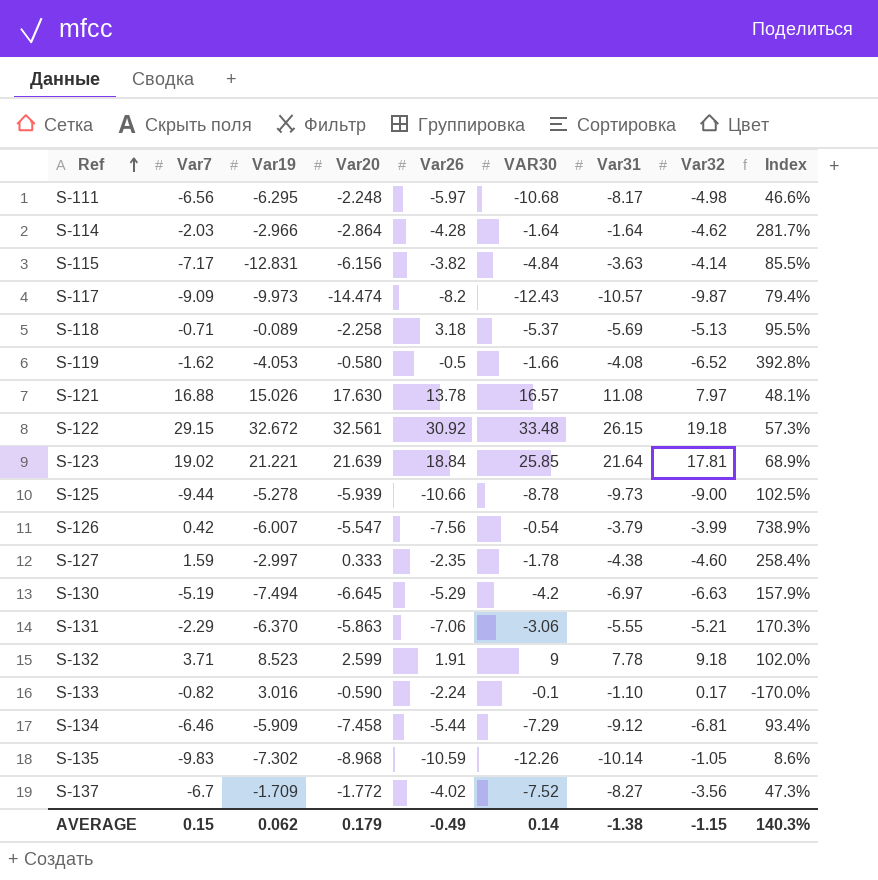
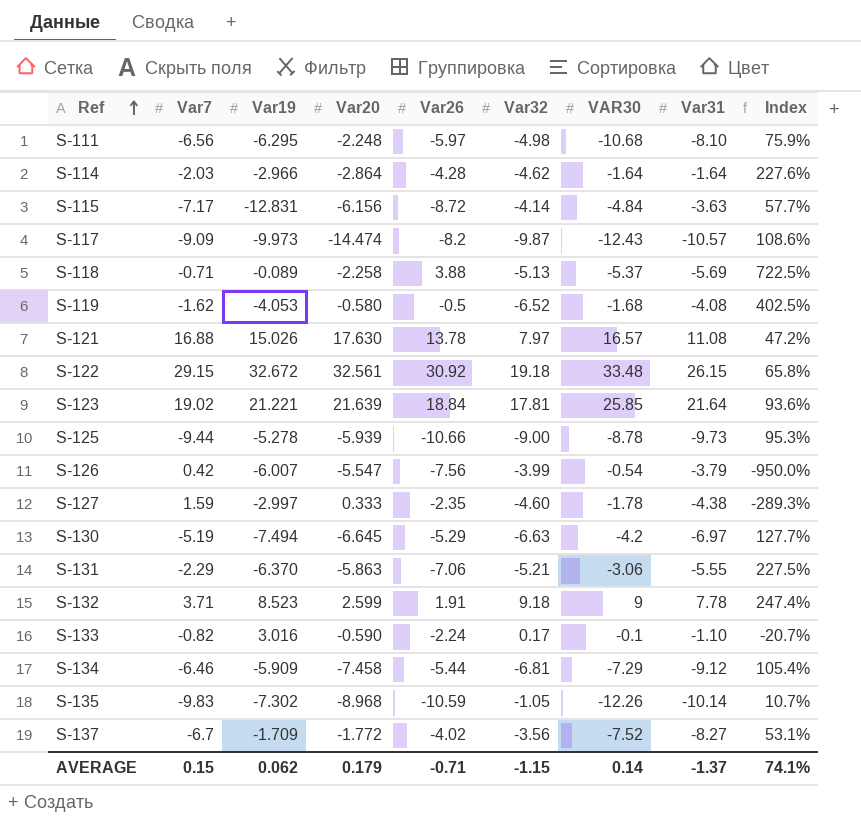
column Var32 | position: 8 -> 6
column Index | formula: [Var32] / [VAR30] -> [Var32] / [Var7]
S-111 | Var31: -8.17 -> -8.10
S-115 | Var26: -3.82 -> -8.72
S-118 | Var26: 3.18 -> 3.88
S-119 | VAR30: -1.66 -> -1.68
AVERAGE | Var26: -0.49 -> -0.71
AVERAGE | Var31: -1.38 -> -1.37
AVERAGE | Index: 140.3% -> 74.1%

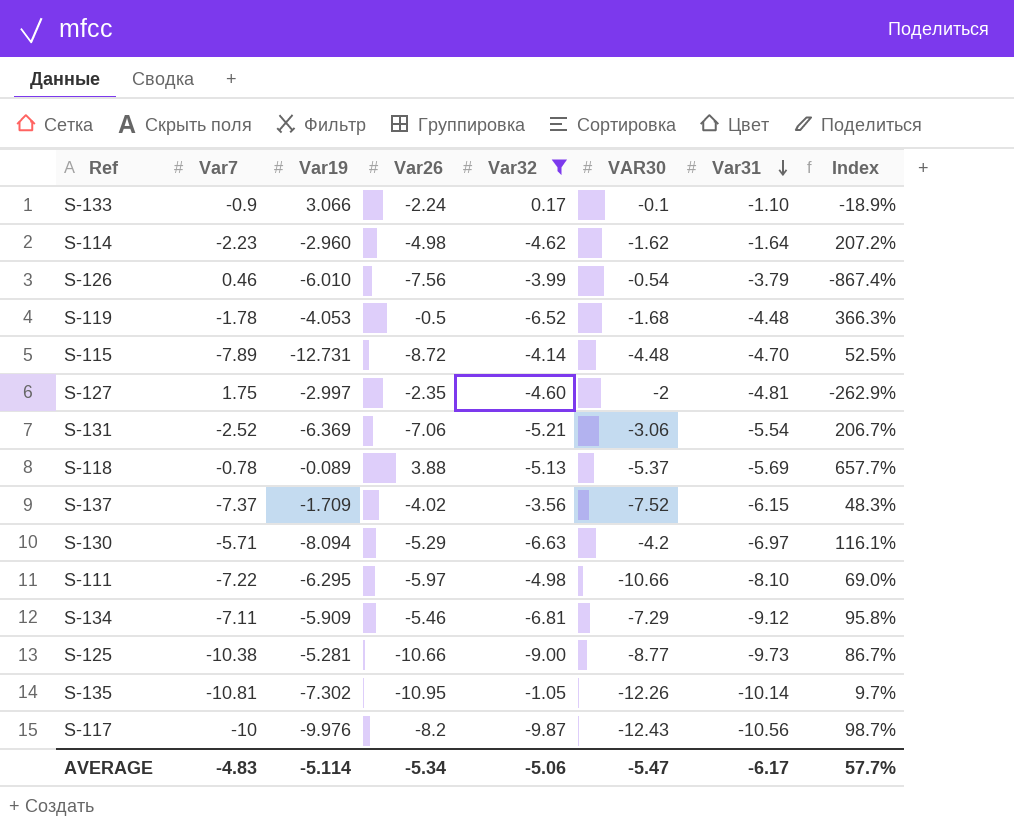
filter: none -> Var32 <= 0.17
row order: Ref ascending -> Var31 descending
column Var20 | position: 4 -> none
S-133 | Var7: -0.82 -> -0.9
S-133 | Var19: 3.016 -> 3.066
S-133 | Index: -20.7% -> -18.9%
S-114 | Var7: -2.03 -> -2.23
S-114 | Var19: -2.966 -> -2.960
S-114 | Var26: -4.28 -> -4.98
S-114 | VAR30: -1.64 -> -1.62
S-114 | Index: 227.6% -> 207.2%
S-126 | Var7: 0.42 -> 0.46
S-126 | Var19: -6.007 -> -6.010
S-126 | Index: -950.0% -> -867.4%
S-119 | Var7: -1.62 -> -1.78
S-119 | Var31: -4.08 -> -4.48
S-119 | Index: 402.5% -> 366.3%
S-115 | Var7: -7.17 -> -7.89
S-115 | Var19: -12.831 -> -12.731
S-115 | VAR30: -4.84 -> -4.48
S-115 | Var31: -3.63 -> -4.70
S-115 | Index: 57.7% -> 52.5%
S-127 | Var7: 1.59 -> 1.75
S-127 | VAR30: -1.78 -> -2
S-127 | Var31: -4.38 -> -4.81
S-127 | Index: -289.3% -> -262.9%
S-131 | Var7: -2.29 -> -2.52
S-131 | Var19: -6.370 -> -6.369
S-131 | Var31: -5.55 -> -5.54
S-131 | Index: 227.5% -> 206.7%
S-118 | Var7: -0.71 -> -0.78
S-118 | Index: 722.5% -> 657.7%
S-137 | Var7: -6.7 -> -7.37
S-137 | Var31: -8.27 -> -6.15
S-137 | Index: 53.1% -> 48.3%
S-130 | Var7: -5.19 -> -5.71
S-130 | Var19: -7.494 -> -8.094
S-130 | Index: 127.7% -> 116.1%
S-111 | Var7: -6.56 -> -7.22
S-111 | VAR30: -10.68 -> -10.66
S-111 | Index: 75.9% -> 69.0%
S-134 | Var7: -6.46 -> -7.11
S-134 | Var26: -5.44 -> -5.46
S-134 | Index: 105.4% -> 95.8%
S-125 | Var7: -9.44 -> -10.38
S-125 | Var19: -5.278 -> -5.281
S-125 | VAR30: -8.78 -> -8.77
S-125 | Index: 95.3% -> 86.7%
S-135 | Var7: -9.83 -> -10.81
S-135 | Var26: -10.59 -> -10.95
S-135 | Index: 10.7% -> 9.7%
S-117 | Var7: -9.09 -> -10
S-117 | Var19: -9.973 -> -9.976
S-117 | Var31: -10.57 -> -10.56
S-117 | Index: 108.6% -> 98.7%
AVERAGE | Var7: 0.15 -> -4.83
AVERAGE | Var19: 0.062 -> -5.114
AVERAGE | Var26: -0.71 -> -5.34
AVERAGE | Var32: -1.15 -> -5.06
AVERAGE | VAR30: 0.14 -> -5.47
AVERAGE | Var31: -1.37 -> -6.17
AVERAGE | Index: 74.1% -> 57.7%

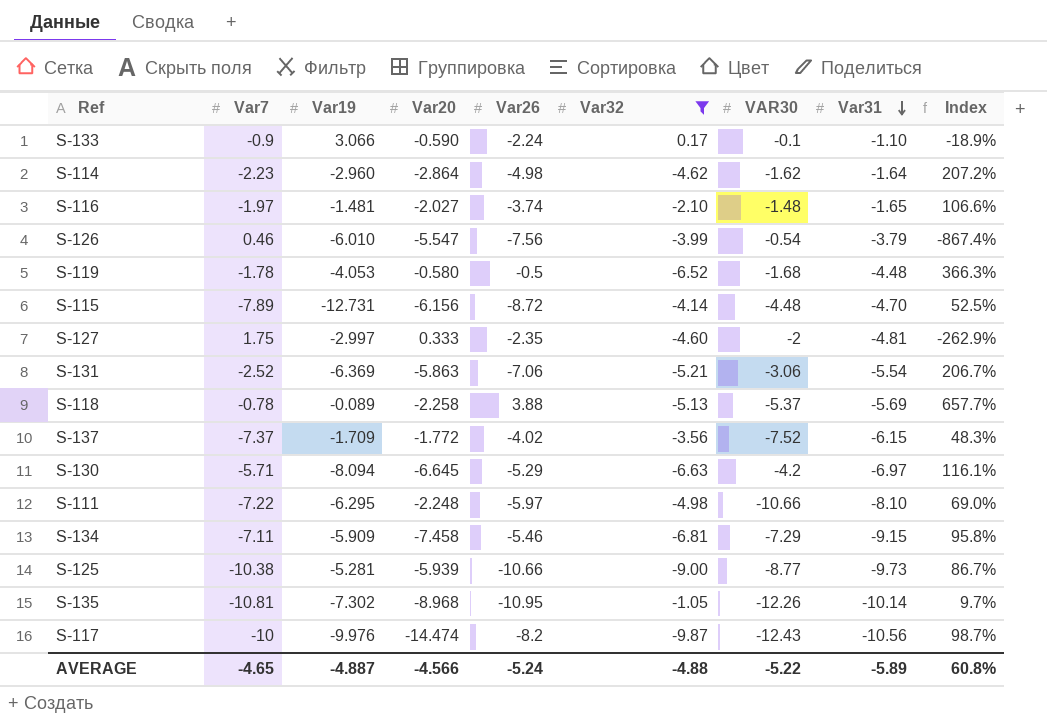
column Var20 | position: none -> 4
row S-116: none -> -1.97 | -1.481 | -2.027 | -3.74 | -2.10 | -1.48 | -1.65 | 106.6%
S-134 | Var31: -9.12 -> -9.15
AVERAGE | Var7: -4.83 -> -4.65
AVERAGE | Var19: -5.114 -> -4.887
AVERAGE | Var26: -5.34 -> -5.24
AVERAGE | Var32: -5.06 -> -4.88
AVERAGE | VAR30: -5.47 -> -5.22
AVERAGE | Var31: -6.17 -> -5.89
AVERAGE | Index: 57.7% -> 60.8%

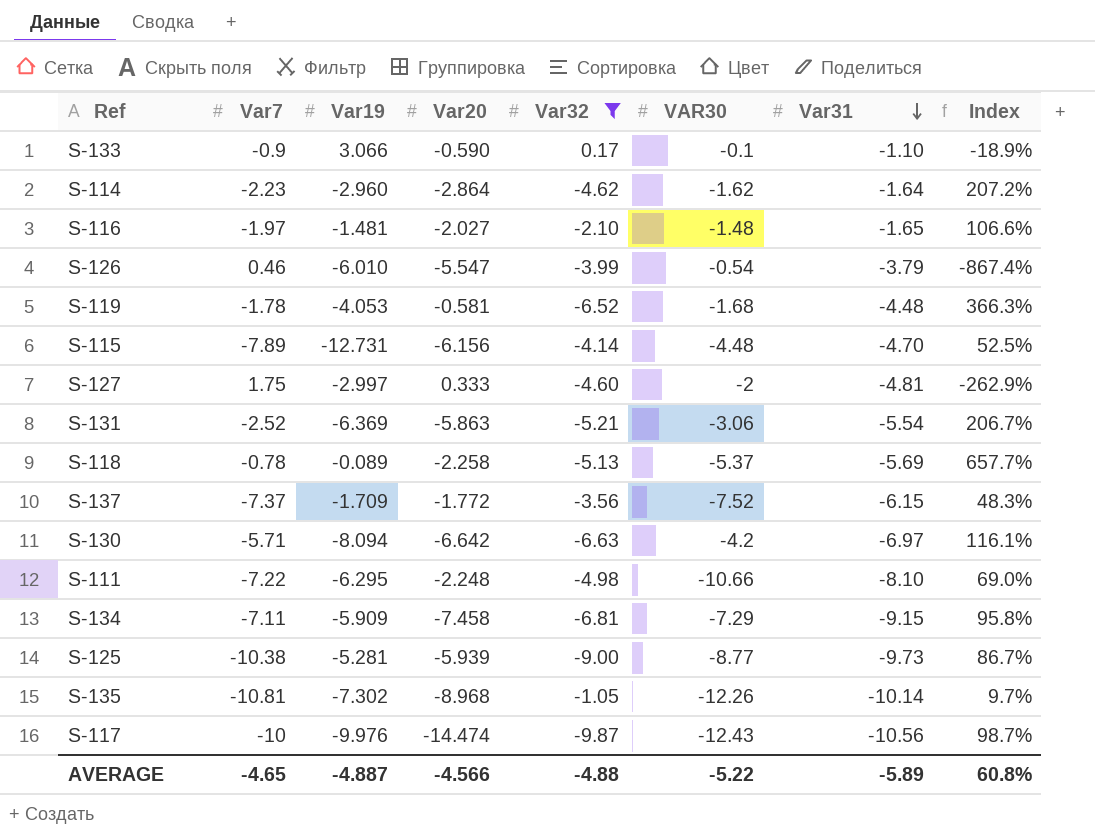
column Var26 | position: 5 -> none
S-119 | Var20: -0.580 -> -0.581
S-130 | Var20: -6.645 -> -6.642

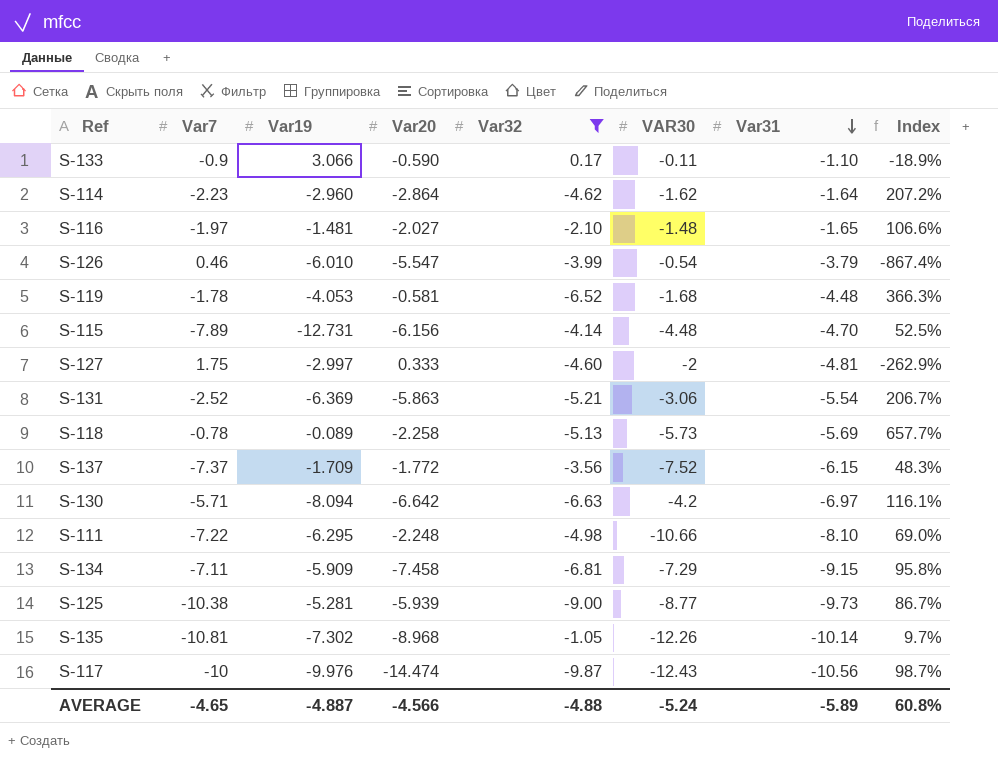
S-133 | VAR30: -0.1 -> -0.11
S-118 | VAR30: -5.37 -> -5.73
AVERAGE | VAR30: -5.22 -> -5.24

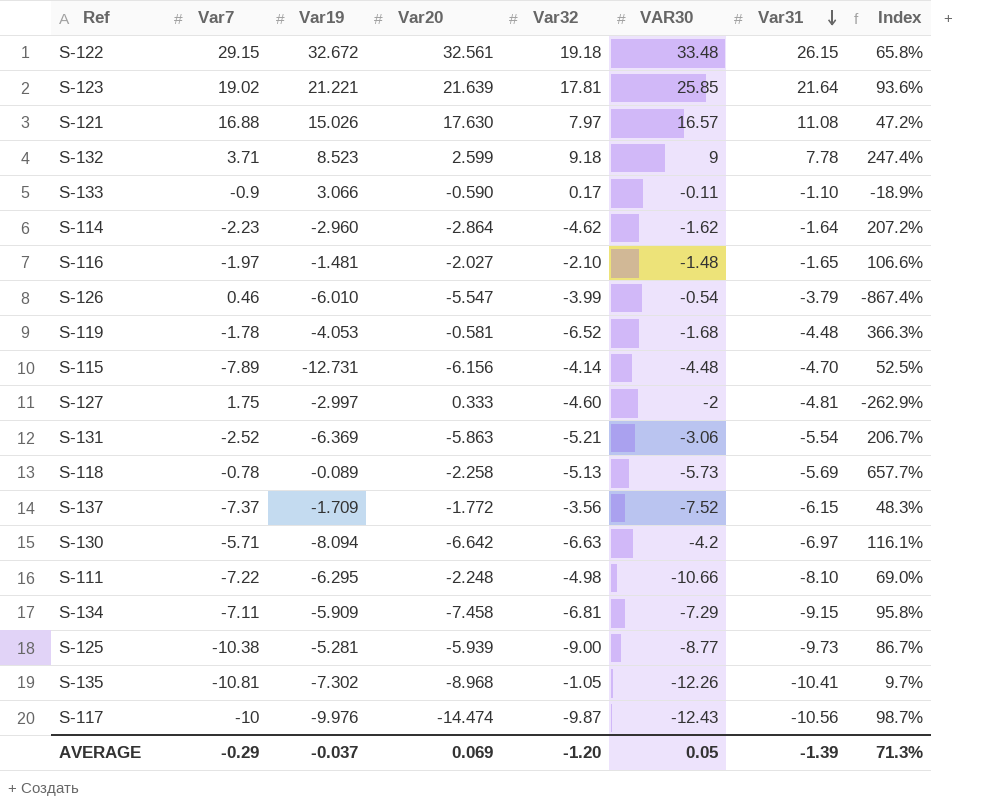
filter: Var32 <= 0.17 -> none
S-135 | Var31: -10.14 -> -10.41
AVERAGE | Var7: -4.65 -> -0.29
AVERAGE | Var19: -4.887 -> -0.037
AVERAGE | Var20: -4.566 -> 0.069
AVERAGE | Var32: -4.88 -> -1.20
AVERAGE | VAR30: -5.24 -> 0.05
AVERAGE | Var31: -5.89 -> -1.39
AVERAGE | Index: 60.8% -> 71.3%

